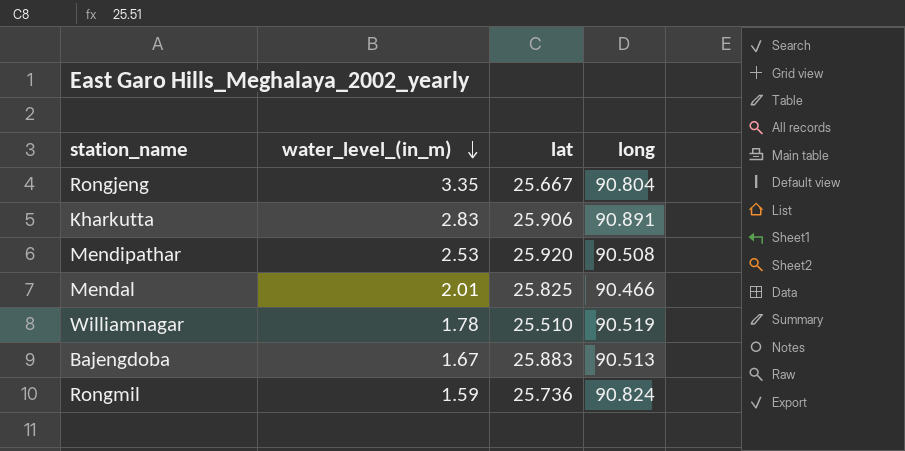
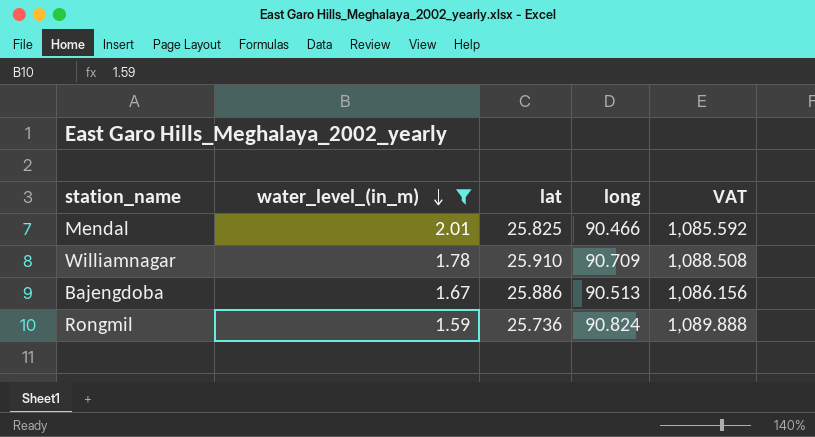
filter: none -> water_level_(in_m) <= 2.01
column VAT | formula: none -> [long] * 12
Williamnagar | lat: 25.510 -> 25.910
Williamnagar | long: 90.519 -> 90.709
Bajengdoba | lat: 25.883 -> 25.886

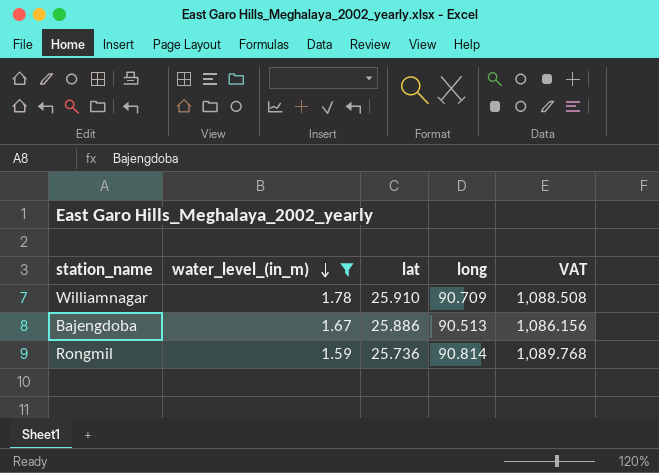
row Mendal: 2.01 | 25.825 | 90.466 | 1,085.592 -> none
Rongmil | long: 90.824 -> 90.814
Rongmil | VAT: 1,089.888 -> 1,089.768

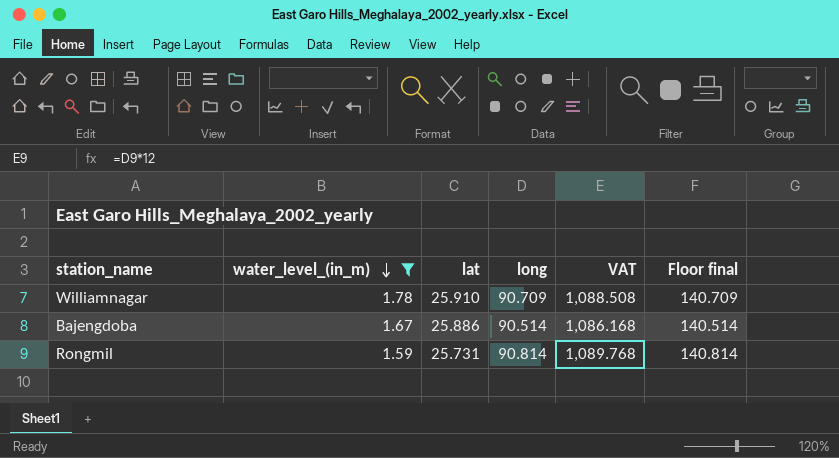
column Floor final | formula: none -> [long] + 50
Bajengdoba | long: 90.513 -> 90.514
Bajengdoba | VAT: 1,086.156 -> 1,086.168
Rongmil | lat: 25.736 -> 25.731

